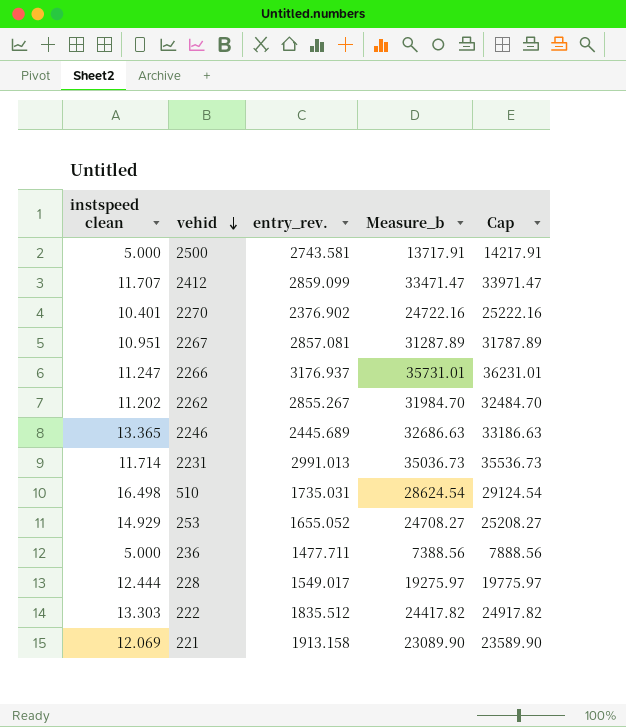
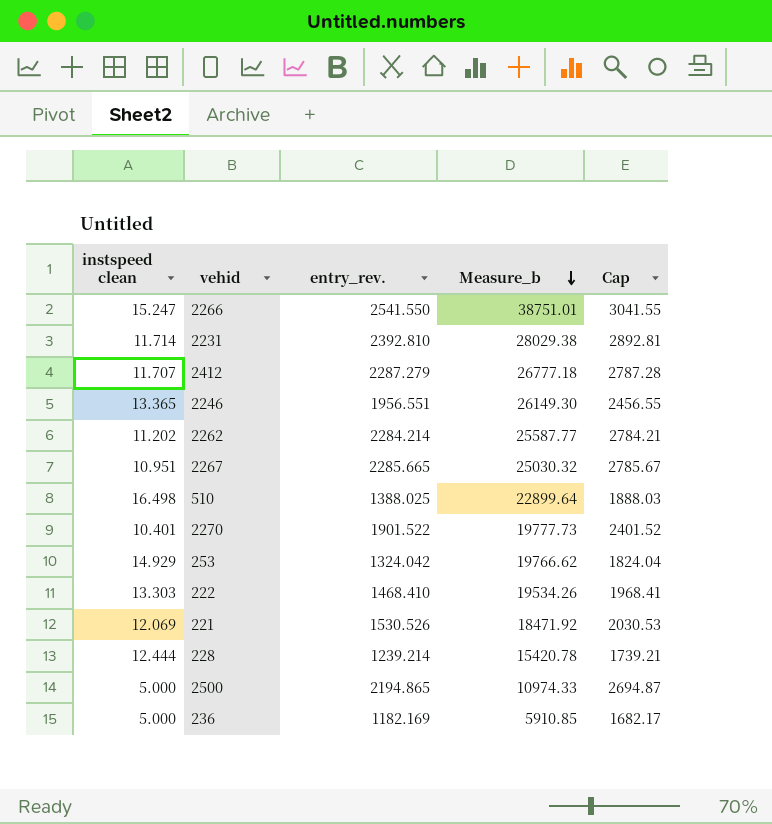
row order: vehid descending -> Measure_b descending
column Cap | formula: [Measure_b] + 500 -> [entry_rev.] + 500
2266 | instspeed clean: 11.247 -> 15.247
2266 | entry_rev.: 3176.937 -> 2541.550
2266 | Measure_b: 35731.01 -> 38751.01
2231 | entry_rev.: 2991.013 -> 2392.810
2231 | Measure_b: 35036.73 -> 28029.38
2412 | entry_rev.: 2859.099 -> 2287.279
2412 | Measure_b: 33471.47 -> 26777.18
2246 | entry_rev.: 2445.689 -> 1956.551
2246 | Measure_b: 32686.63 -> 26149.30
2262 | entry_rev.: 2855.267 -> 2284.214
2262 | Measure_b: 31984.70 -> 25587.77
2267 | entry_rev.: 2857.081 -> 2285.665
2267 | Measure_b: 31287.89 -> 25030.32
510 | entry_rev.: 1735.031 -> 1388.025
510 | Measure_b: 28624.54 -> 22899.64
2270 | entry_rev.: 2376.902 -> 1901.522
2270 | Measure_b: 24722.16 -> 19777.73
253 | entry_rev.: 1655.052 -> 1324.042
253 | Measure_b: 24708.27 -> 19766.62
222 | entry_rev.: 1835.512 -> 1468.410
222 | Measure_b: 24417.82 -> 19534.26
221 | entry_rev.: 1913.158 -> 1530.526
221 | Measure_b: 23089.90 -> 18471.92
228 | entry_rev.: 1549.017 -> 1239.214
228 | Measure_b: 19275.97 -> 15420.78
2500 | entry_rev.: 2743.581 -> 2194.865
2500 | Measure_b: 13717.91 -> 10974.33
236 | entry_rev.: 1477.711 -> 1182.169
236 | Measure_b: 7388.56 -> 5910.85

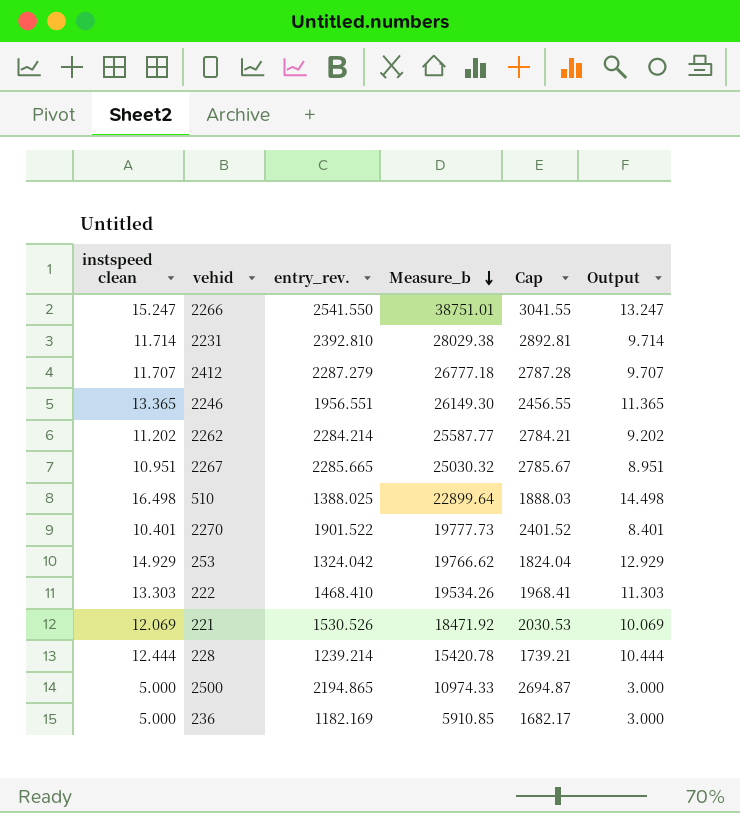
column Output | formula: none -> [instspeed clean] - 2

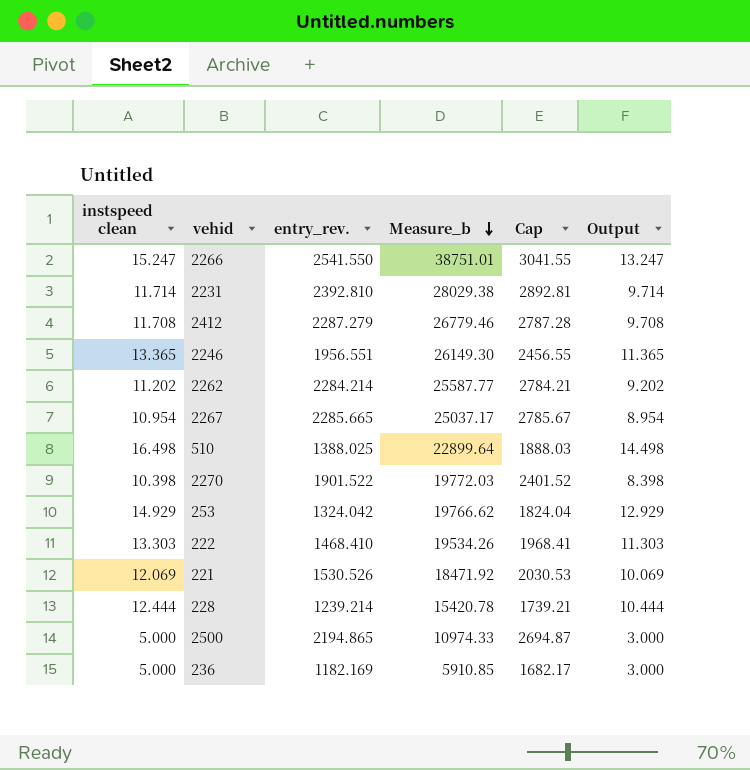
2412 | instspeed clean: 11.707 -> 11.708
2412 | Measure_b: 26777.18 -> 26779.46
2412 | Output: 9.707 -> 9.708
2267 | instspeed clean: 10.951 -> 10.954
2267 | Measure_b: 25030.32 -> 25037.17
2267 | Output: 8.951 -> 8.954
2270 | instspeed clean: 10.401 -> 10.398
2270 | Measure_b: 19777.73 -> 19772.03
2270 | Output: 8.401 -> 8.398

